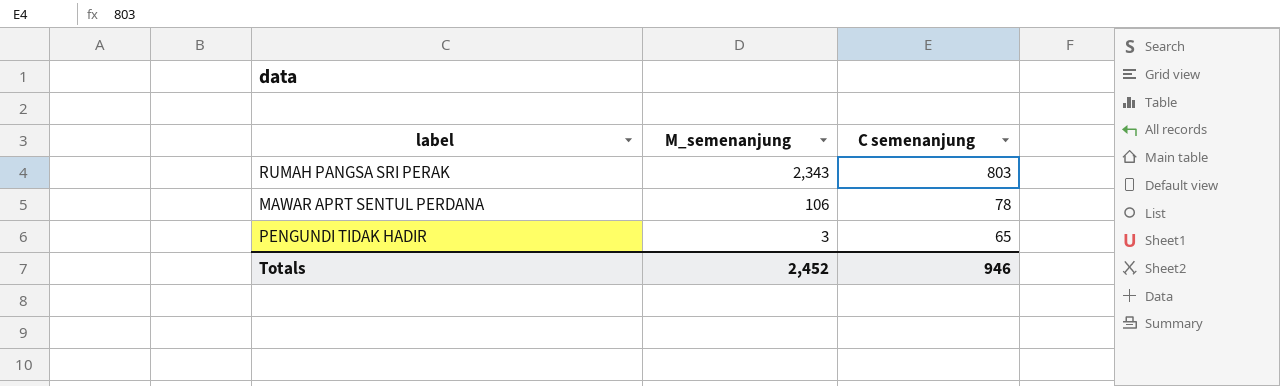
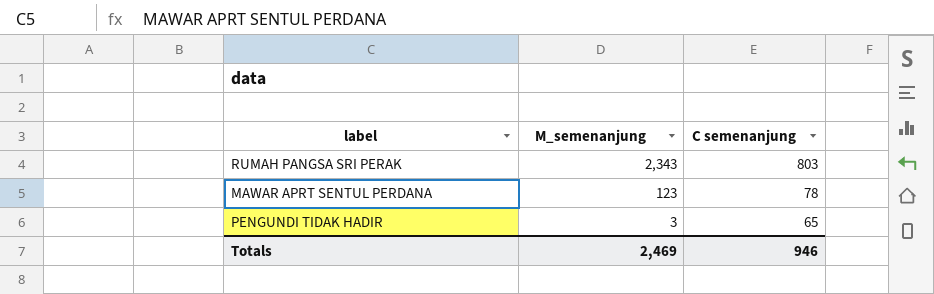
MAWAR APRT SENTUL PERDANA | M_semenanjung: 106 -> 123
Totals | M_semenanjung: 2,452 -> 2,469

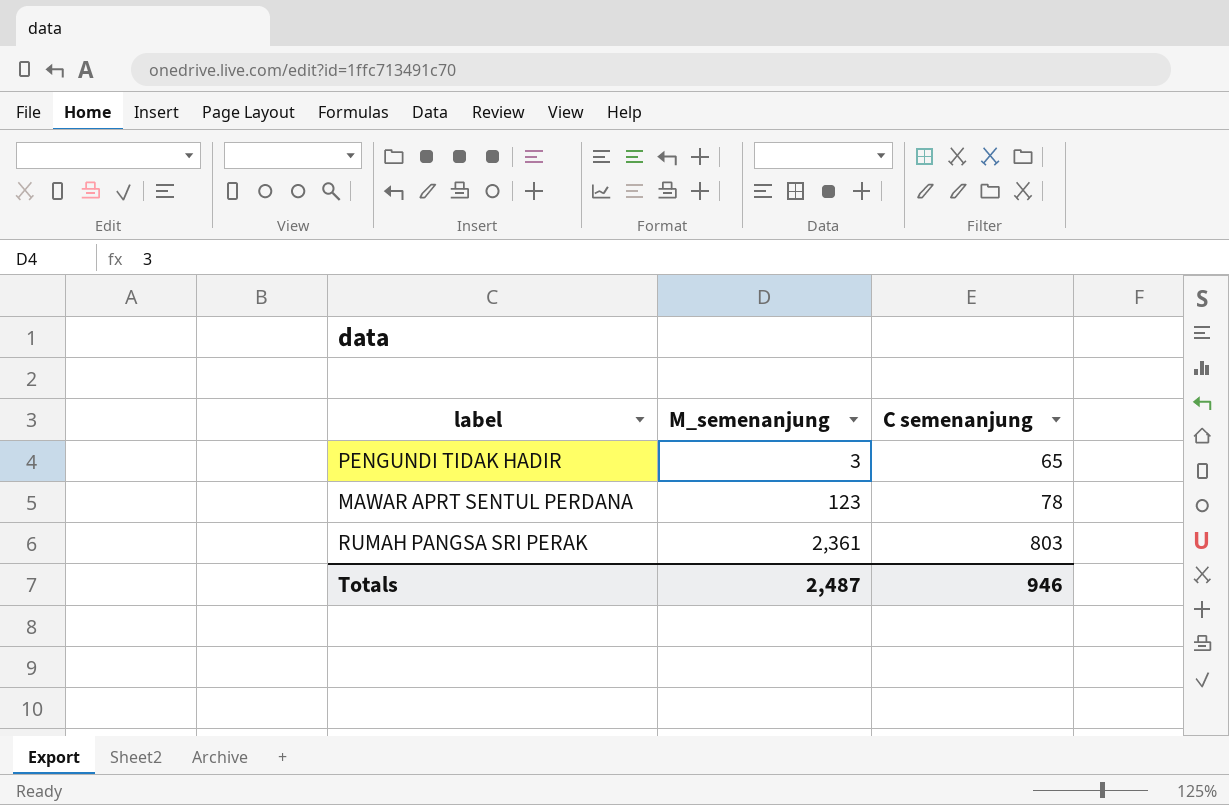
row order: M_semenanjung descending -> M_semenanjung ascending
RUMAH PANGSA SRI PERAK | M_semenanjung: 2,343 -> 2,361
Totals | M_semenanjung: 2,469 -> 2,487

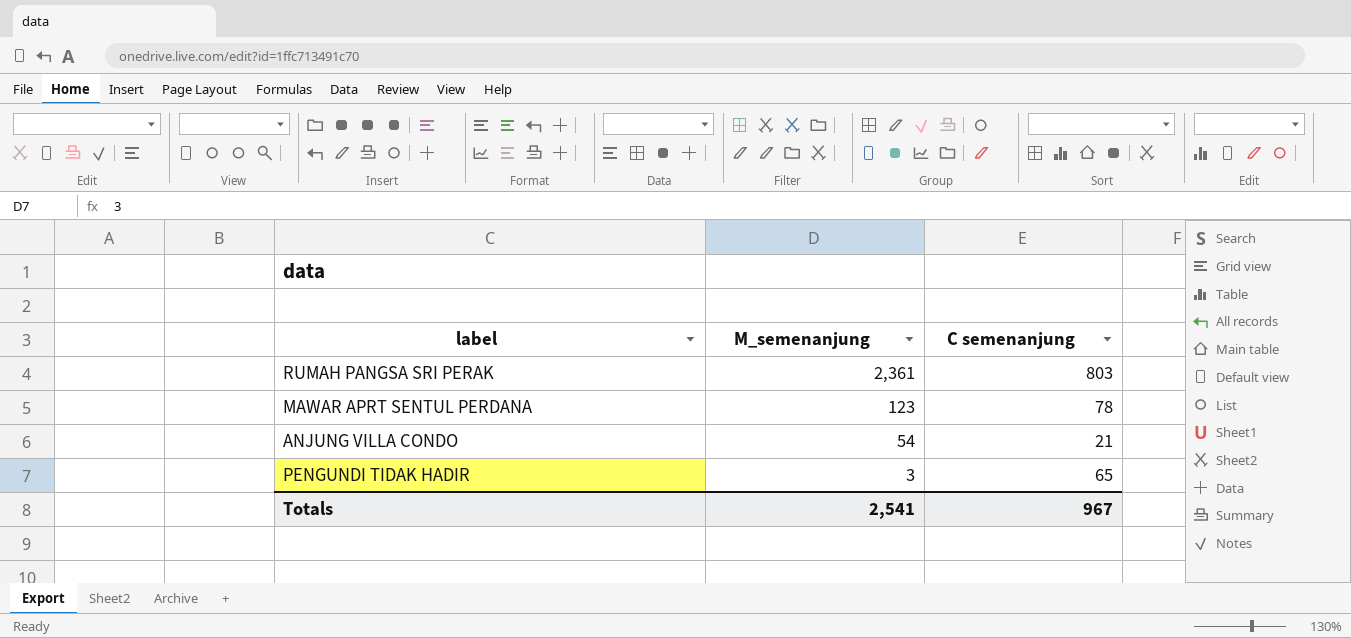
row order: M_semenanjung ascending -> M_semenanjung descending
row ANJUNG VILLA CONDO: none -> 54 | 21
Totals | M_semenanjung: 2,487 -> 2,541
Totals | C semenanjung: 946 -> 967

